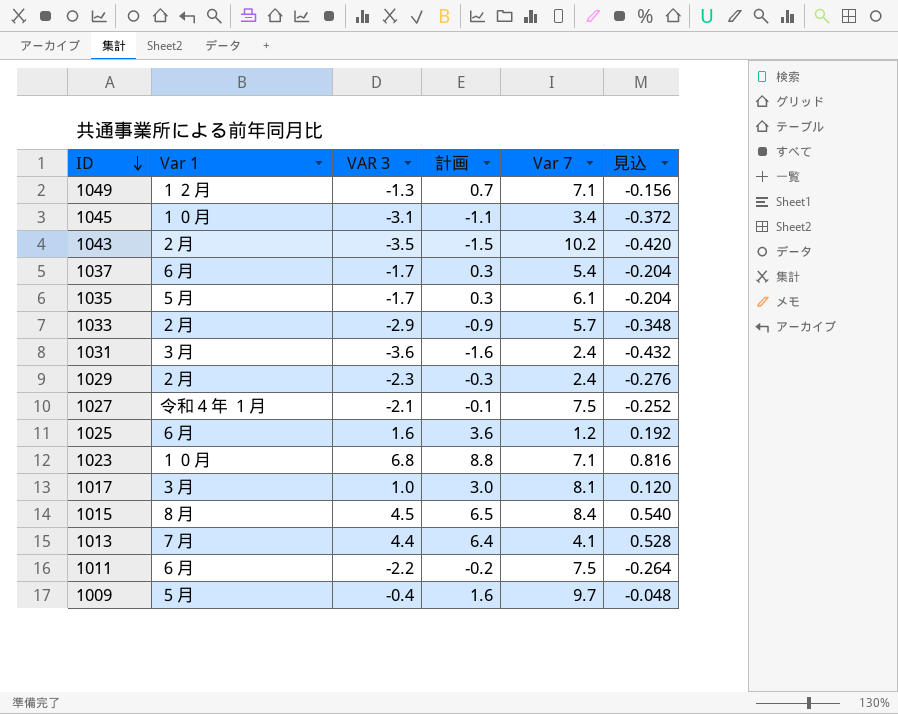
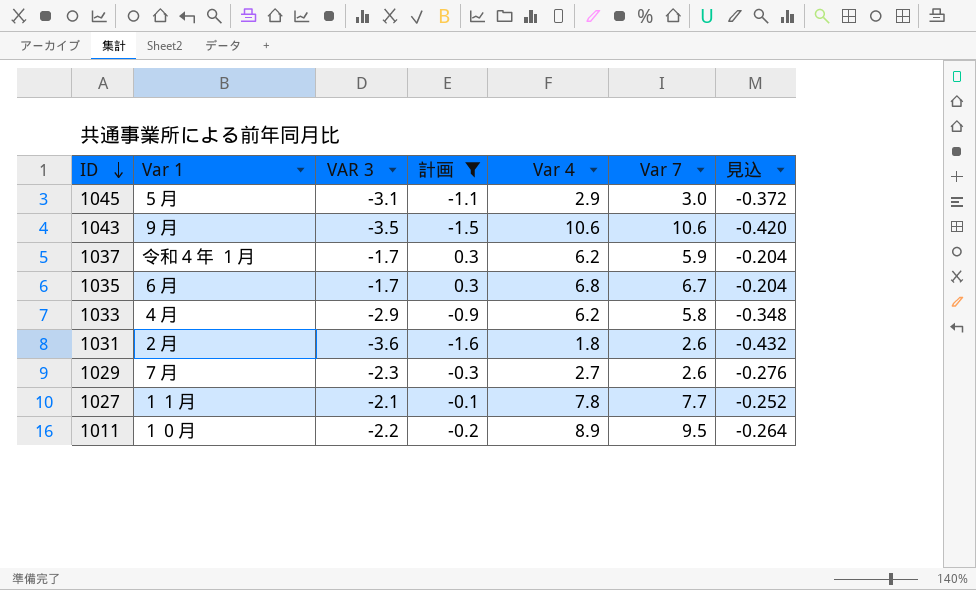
filter: none -> 計画 <= 0.3
column Var 4 | position: none -> 5
1045 | Var 1: １０月 -> ５月
1045 | Var 7: 3.4 -> 3.0
1043 | Var 1: ２月 -> ９月
1043 | Var 7: 10.2 -> 10.6
1037 | Var 1: ６月 -> 令和４年 １月
1037 | Var 7: 5.4 -> 5.9
1035 | Var 1: ５月 -> ６月
1035 | Var 7: 6.1 -> 6.7
1033 | Var 1: ２月 -> ４月
1033 | Var 7: 5.7 -> 5.8
1031 | Var 1: ３月 -> ２月
1031 | Var 7: 2.4 -> 2.6
1029 | Var 1: ２月 -> ７月
1029 | Var 7: 2.4 -> 2.6
1027 | Var 1: 令和４年 １月 -> １１月
1027 | Var 7: 7.5 -> 7.7
1011 | Var 1: ６月 -> １０月
1011 | Var 7: 7.5 -> 9.5

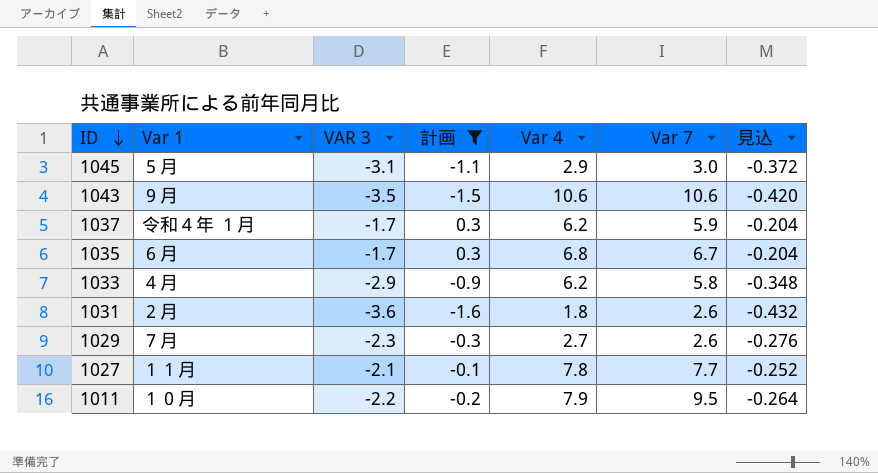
1011 | Var 4: 8.9 -> 7.9

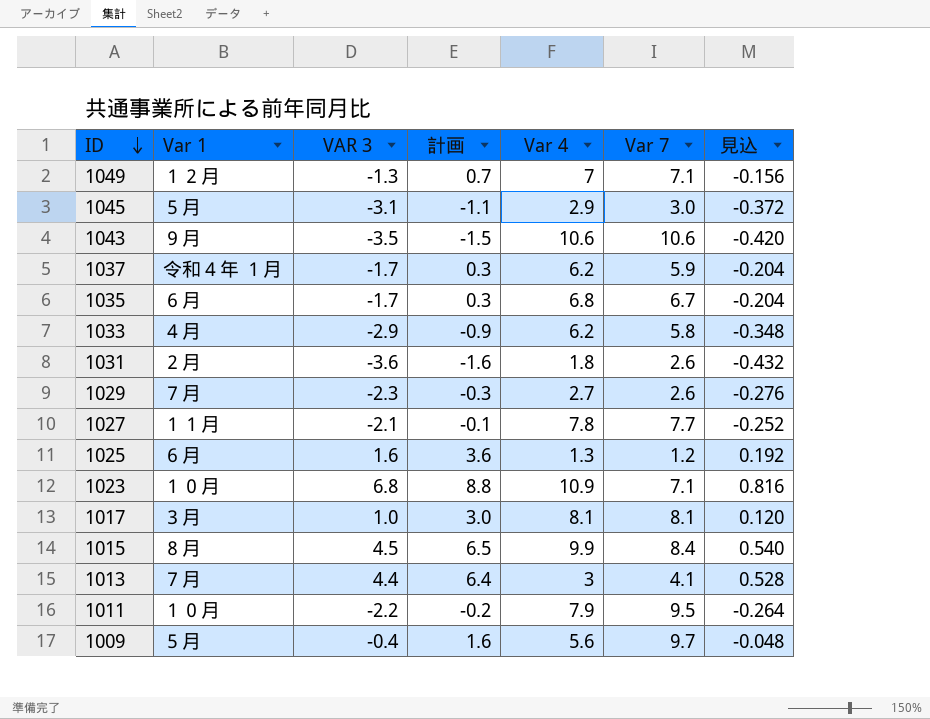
filter: 計画 <= 0.3 -> none

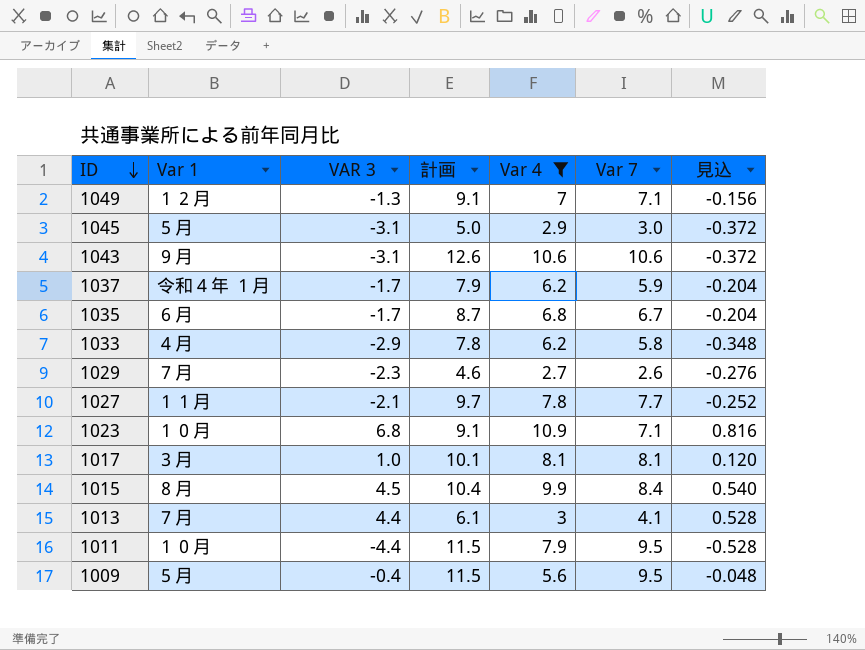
filter: none -> Var 4 >= 2.7
column 計画 | formula: [VAR 3] + 2 -> [Var 7] + 2
1043 | VAR 3: -3.5 -> -3.1
1043 | 見込: -0.420 -> -0.372
1011 | VAR 3: -2.2 -> -4.4
1011 | 見込: -0.264 -> -0.528
1009 | Var 7: 9.7 -> 9.5

